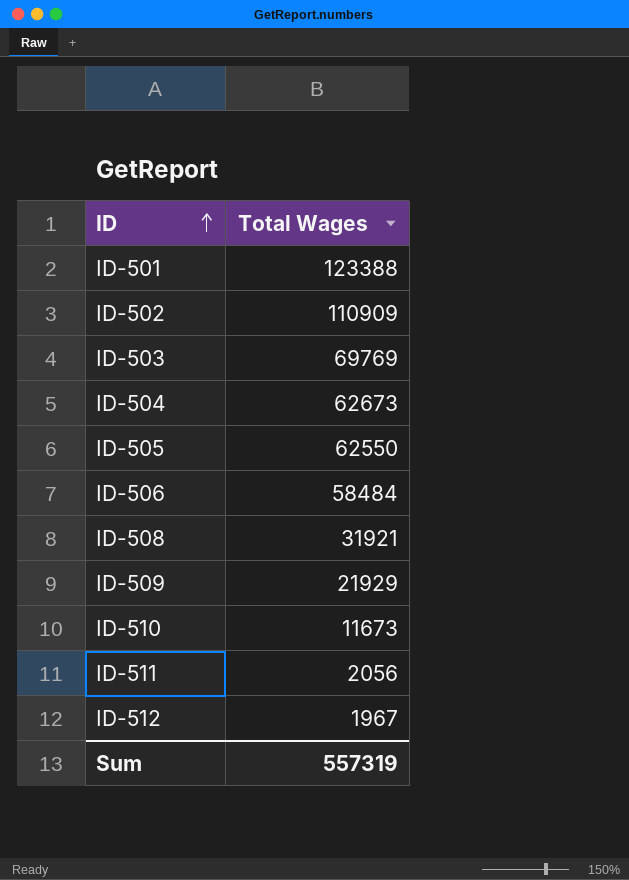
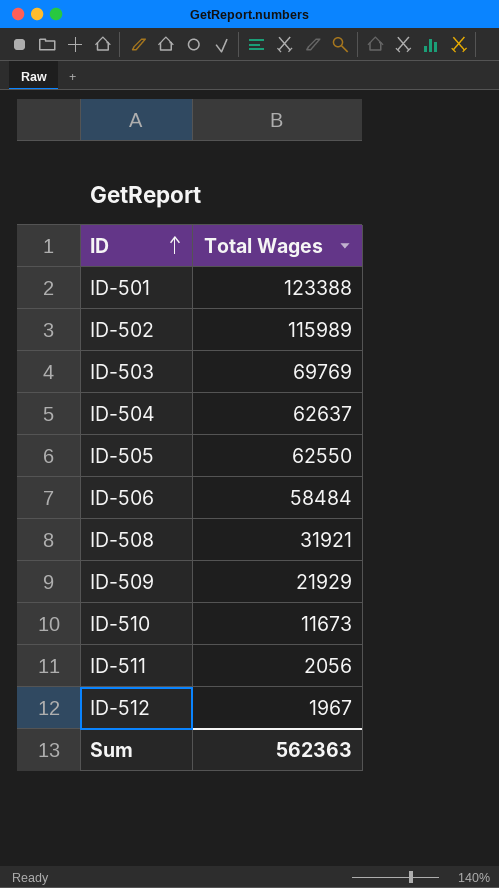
ID-502 | Total Wages: 110909 -> 115989
ID-504 | Total Wages: 62673 -> 62637
Sum | Total Wages: 557319 -> 562363

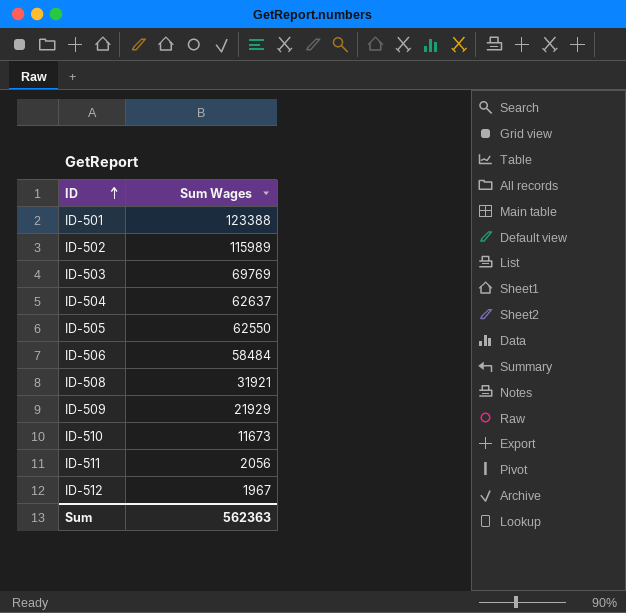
column name: Total Wages -> Sum Wages

